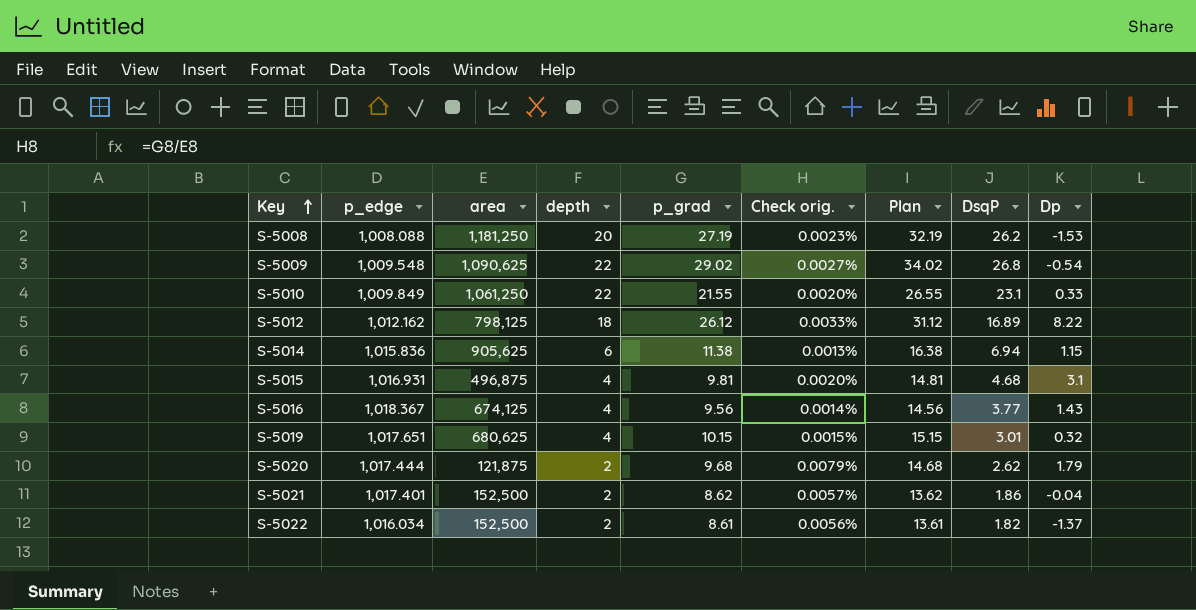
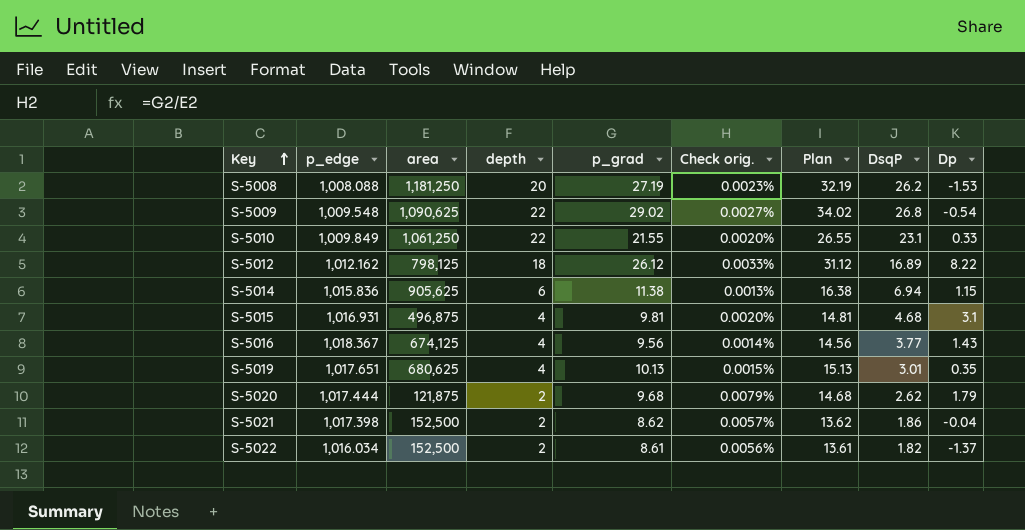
S-5019 | p_grad: 10.15 -> 10.13
S-5019 | Plan: 15.15 -> 15.13
S-5019 | Dp: 0.32 -> 0.35
S-5021 | p_edge: 1,017.401 -> 1,017.398

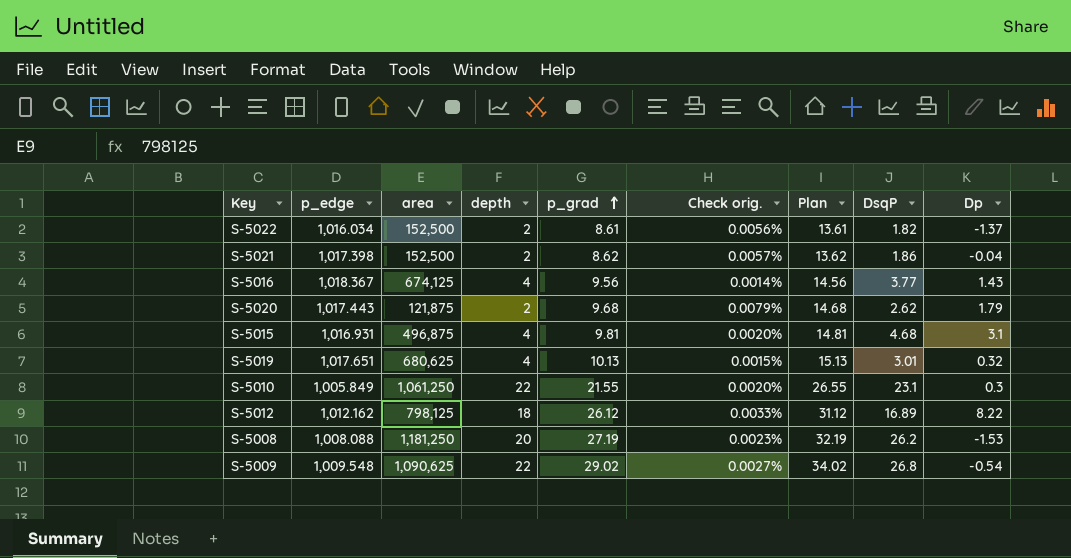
row order: Key ascending -> p_grad ascending
row S-5014: 1,015.836 | 905,625 | 6 | 11.38 | 0.0013% | 16.38 | 6.94 | 1.15 -> none
S-5020 | p_edge: 1,017.444 -> 1,017.443
S-5019 | Dp: 0.35 -> 0.32
S-5010 | p_edge: 1,009.849 -> 1,005.849
S-5010 | Dp: 0.33 -> 0.3

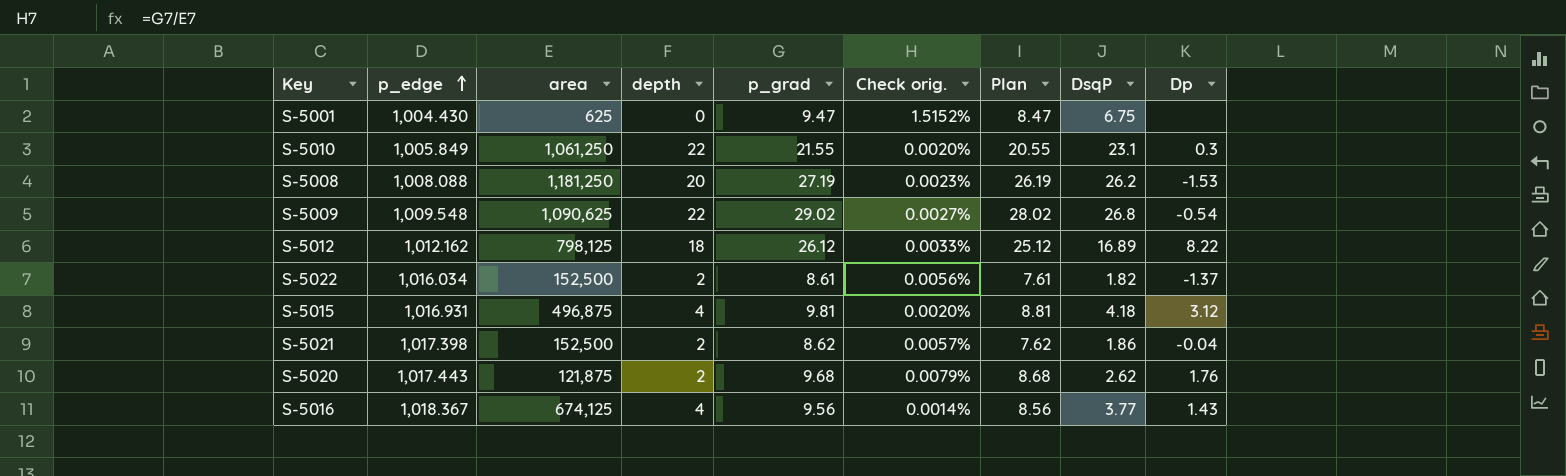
row order: p_grad ascending -> p_edge ascending
column Plan | formula: [p_grad] + 5 -> [p_grad] - 1
row S-5019: 1,017.651 | 680,625 | 4 | 10.13 | 0.0015% | 15.13 | 3.01 | 0.32 -> none
row S-5001: none -> 1,004.430 | 625 | 0 | 9.47 | 1.5152% | 8.47 | 6.75 | none
S-5015 | DsqP: 4.68 -> 4.18
S-5015 | Dp: 3.1 -> 3.12
S-5020 | Dp: 1.79 -> 1.76

